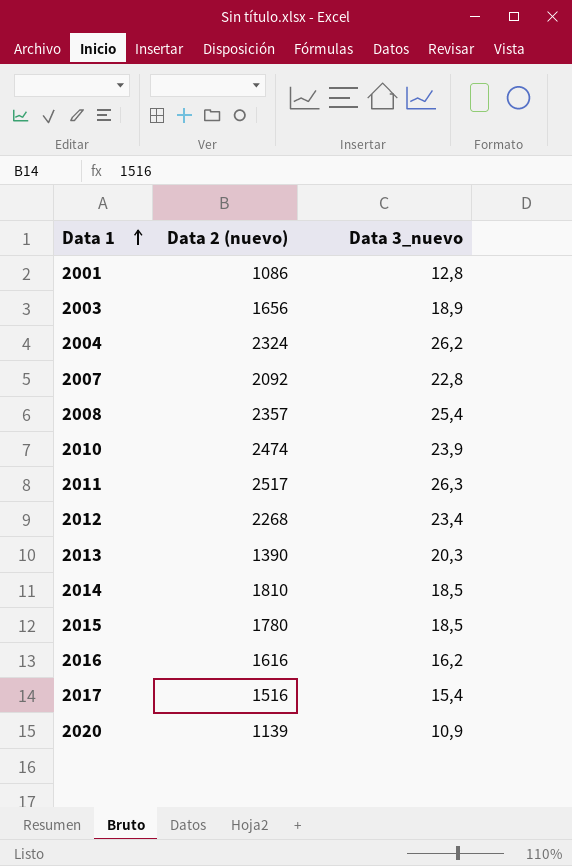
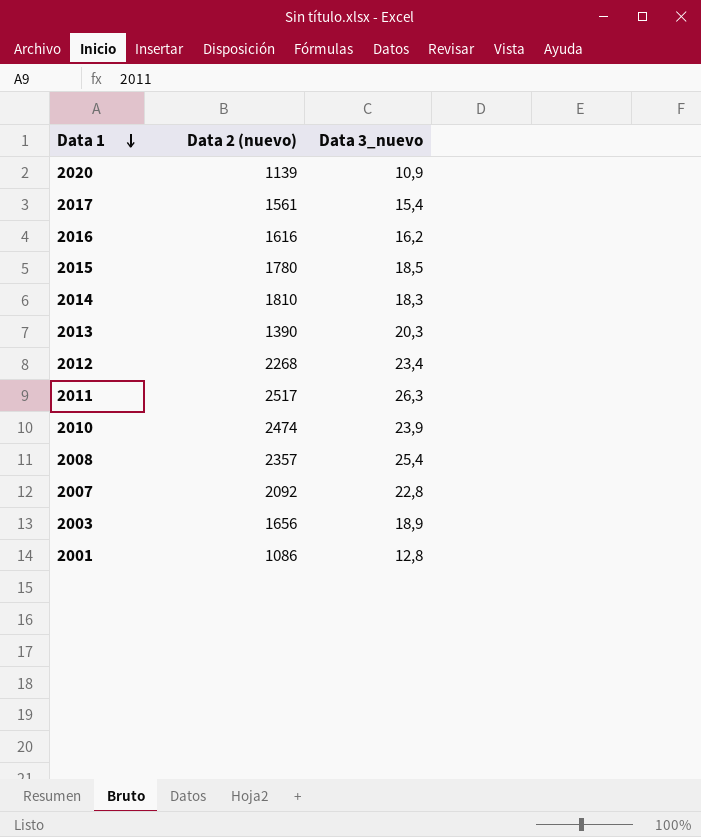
row order: Data 1 ascending -> Data 1 descending
row 2004: 2324 | 26,2 -> none
2017 | Data 2 (nuevo): 1516 -> 1561
2014 | Data 3_nuevo: 18,5 -> 18,3

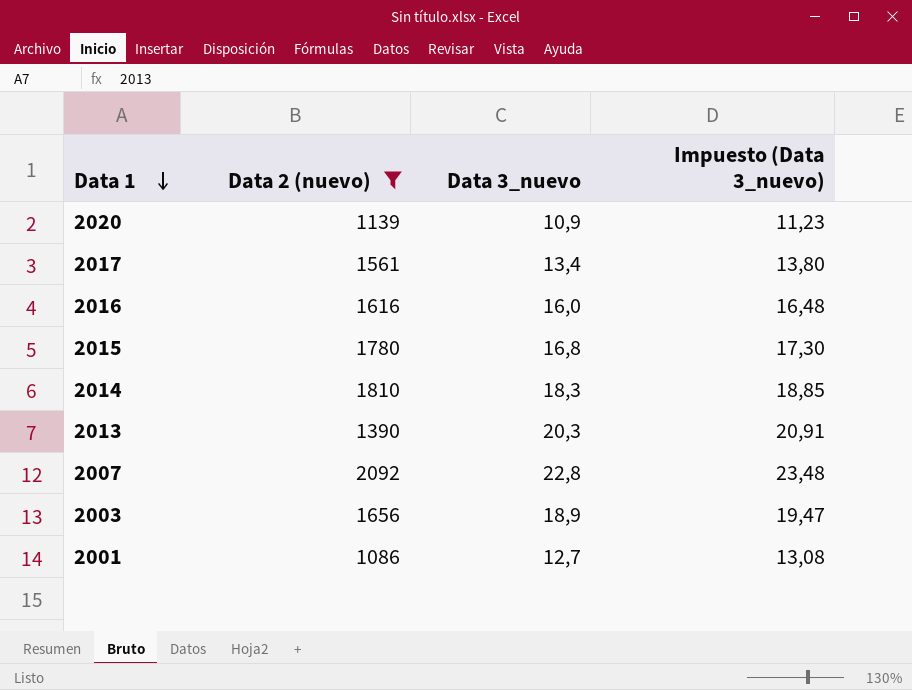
filter: none -> Data 2 (nuevo) <= 2092
column Impuesto (Data 3_nuevo) | formula: none -> [Data 3_nuevo] * 1,03
2017 | Data 3_nuevo: 15,4 -> 13,4
2016 | Data 3_nuevo: 16,2 -> 16,0
2015 | Data 3_nuevo: 18,5 -> 16,8
2001 | Data 3_nuevo: 12,8 -> 12,7

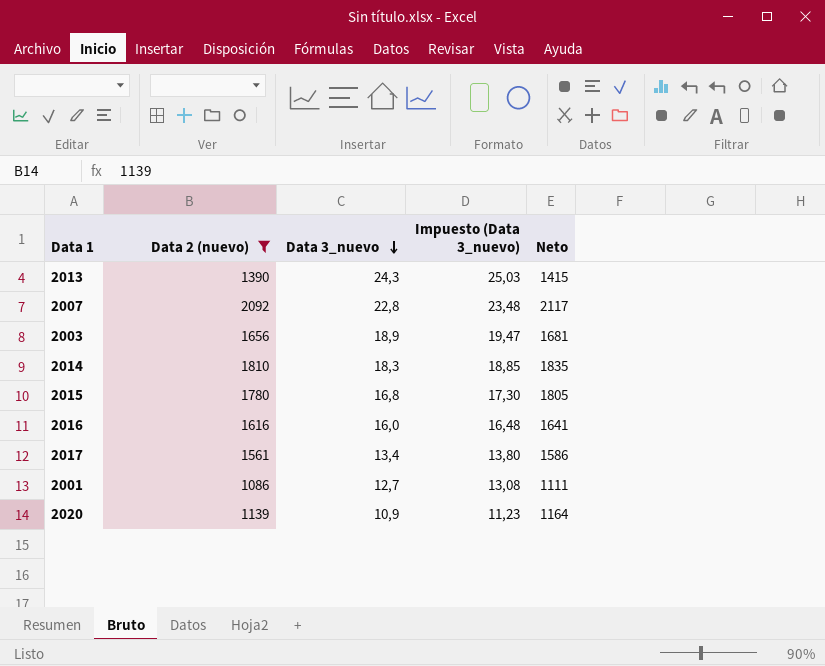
row order: Data 1 descending -> Data 3_nuevo descending
column Neto | formula: none -> [Data 2 (nuevo)] + 25
2013 | Data 3_nuevo: 20,3 -> 24,3
2013 | Impuesto (Data 3_nuevo): 20,91 -> 25,03

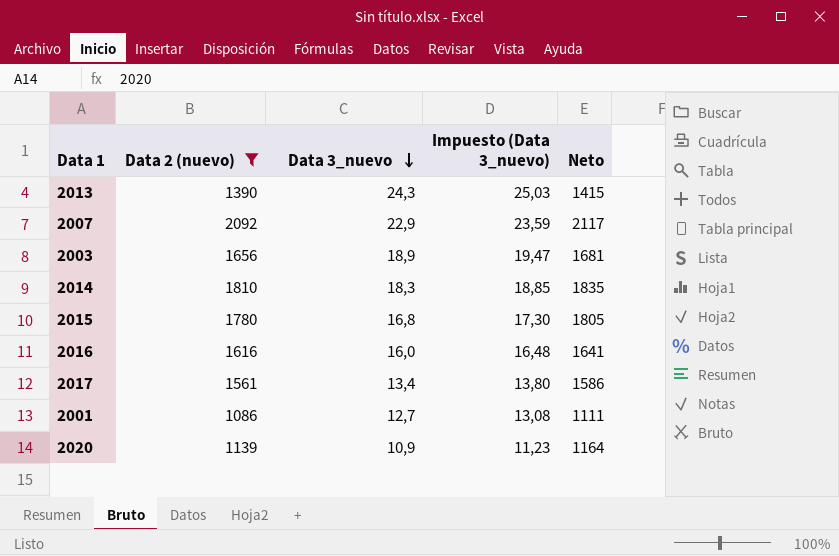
2007 | Data 3_nuevo: 22,8 -> 22,9
2007 | Impuesto (Data 3_nuevo): 23,48 -> 23,59

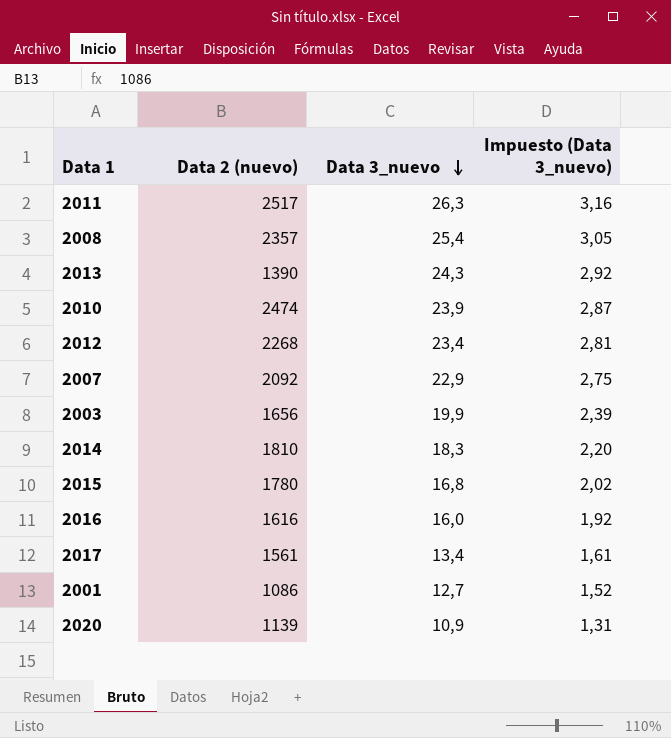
filter: Data 2 (nuevo) <= 2092 -> none
column Neto | formula: [Data 2 (nuevo)] + 25 -> none
column Impuesto (Data 3_nuevo) | formula: [Data 3_nuevo] * 1,03 -> [Data 3_nuevo] * 0,12
2003 | Data 3_nuevo: 18,9 -> 19,9

